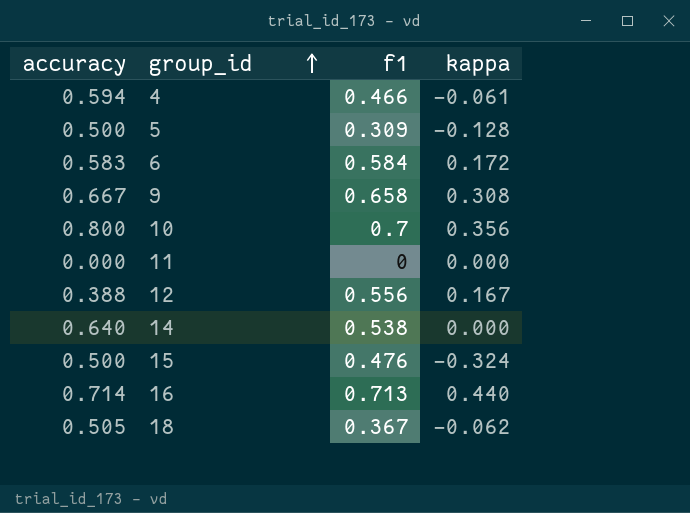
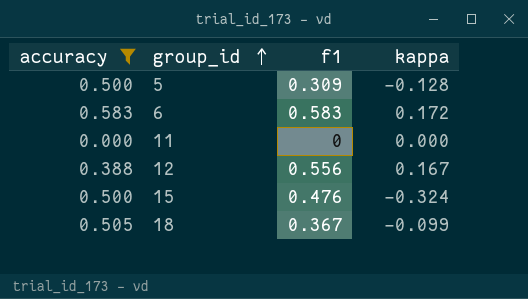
filter: none -> accuracy <= 0.583
6 | f1: 0.584 -> 0.583
18 | kappa: -0.062 -> -0.099

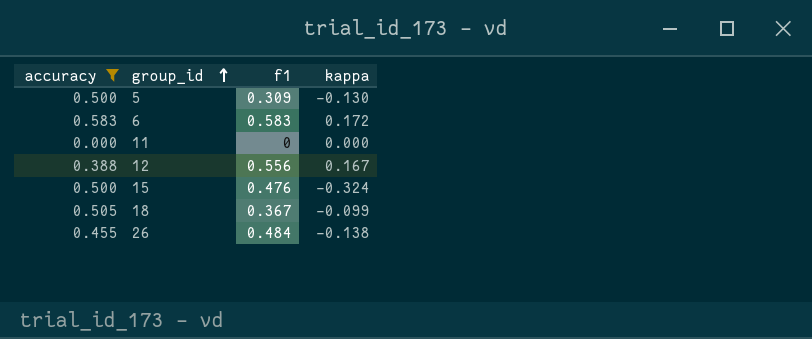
5 | kappa: -0.128 -> -0.130
row 26: none -> 0.455 | 0.484 | -0.138

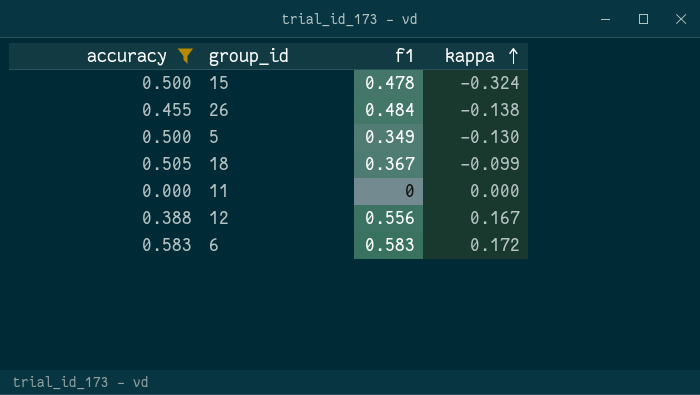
row order: group_id ascending -> kappa ascending
15 | f1: 0.476 -> 0.478
5 | f1: 0.309 -> 0.349

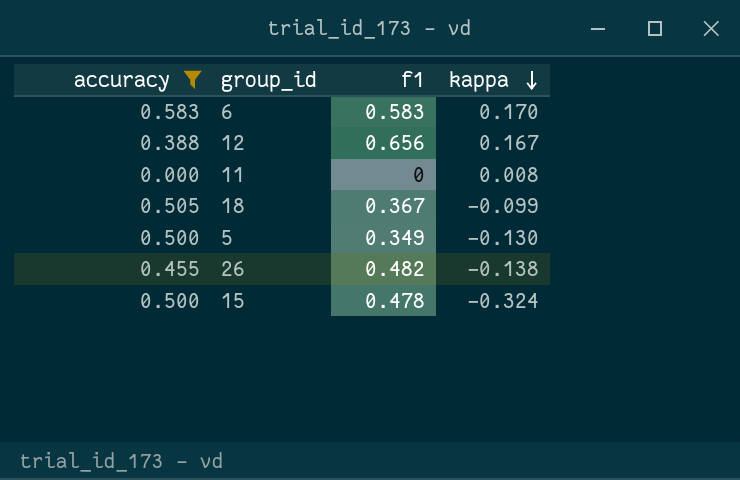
row order: kappa ascending -> kappa descending
6 | kappa: 0.172 -> 0.170
12 | f1: 0.556 -> 0.656
11 | kappa: 0.000 -> 0.008
26 | f1: 0.484 -> 0.482

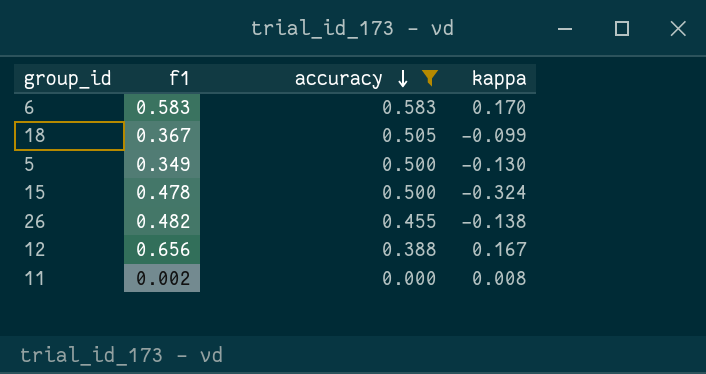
row order: kappa descending -> accuracy descending
column accuracy | position: 1 -> 3
11 | f1: 0 -> 0.002

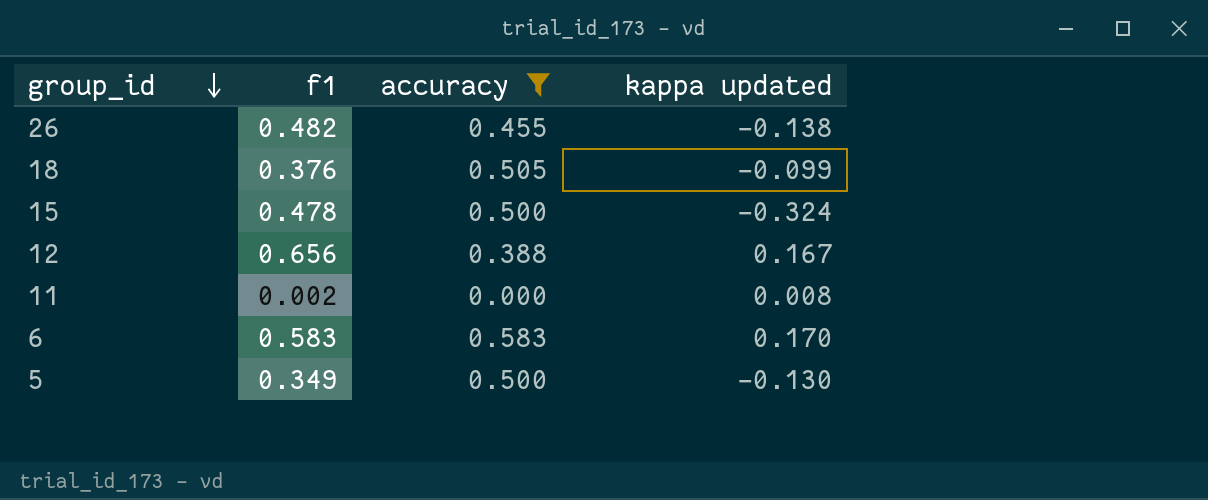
row order: accuracy descending -> group_id descending
column name: kappa -> kappa updated
18 | f1: 0.367 -> 0.376

